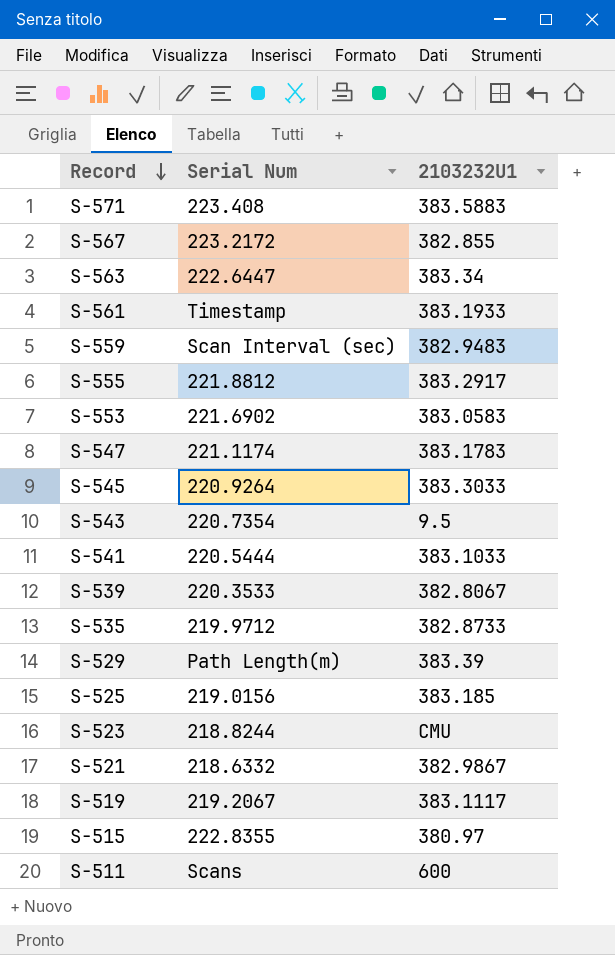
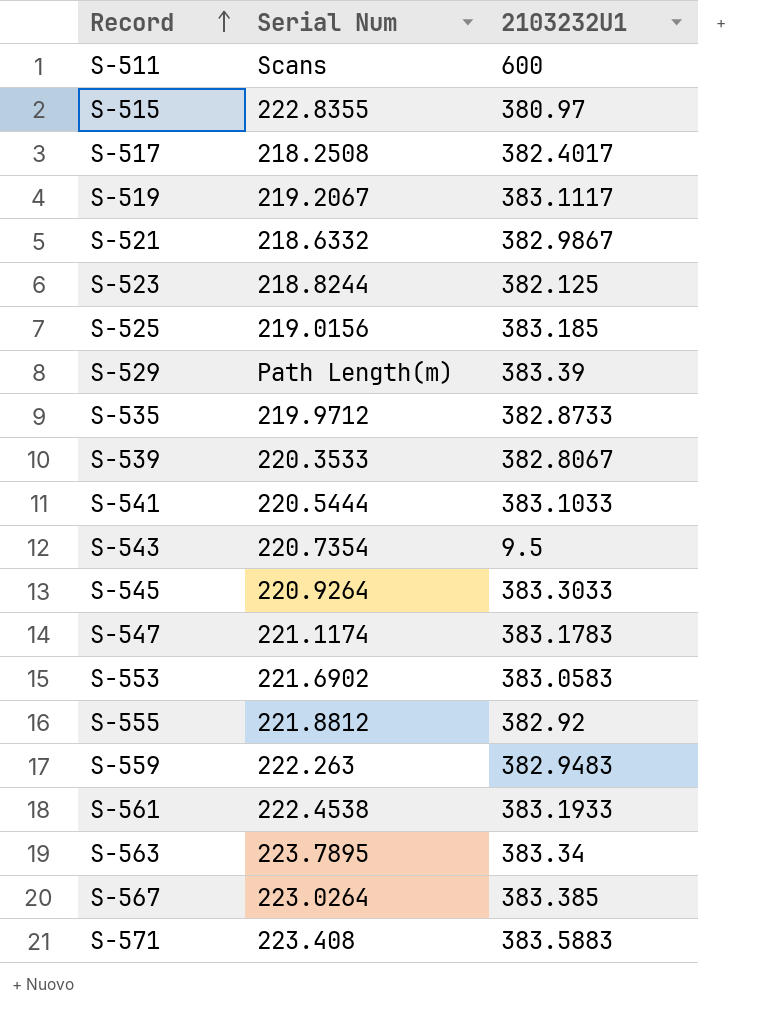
row order: Record descending -> Record ascending
row S-517: none -> 218.2508 | 382.4017
S-523 | 2103232U1: CMU -> 382.125
S-555 | 2103232U1: 383.2917 -> 382.92
S-559 | Serial Num: Scan Interval (sec) -> 222.263
S-561 | Serial Num: Timestamp -> 222.4538
S-563 | Serial Num: 222.6447 -> 223.7895
S-567 | Serial Num: 223.2172 -> 223.0264
S-567 | 2103232U1: 382.855 -> 383.385

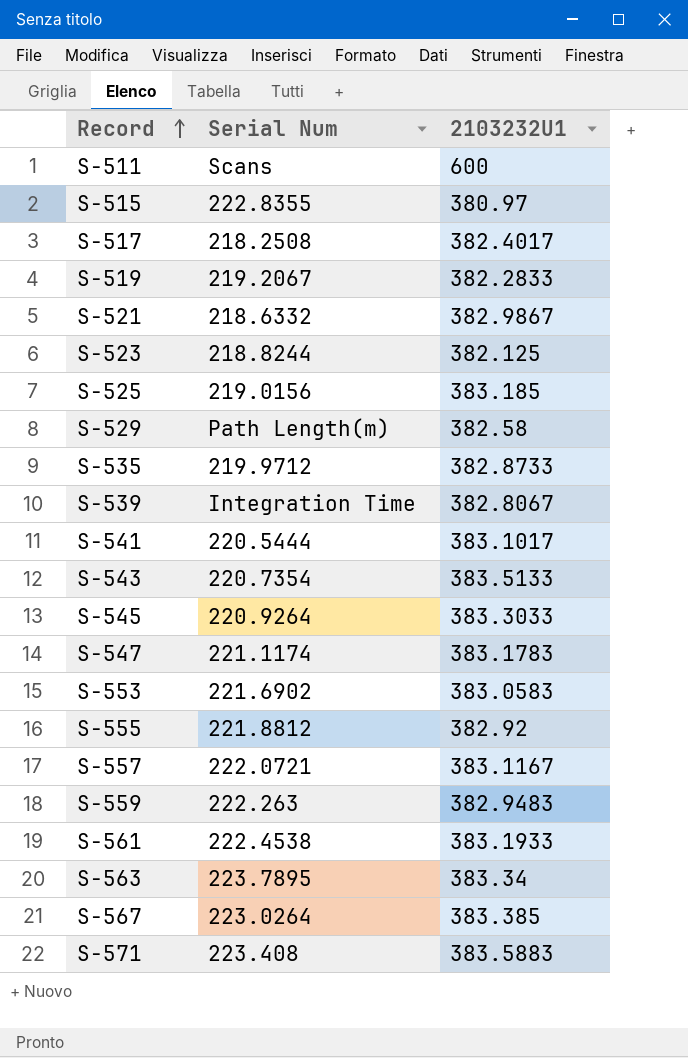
S-519 | 2103232U1: 383.1117 -> 382.2833
S-529 | 2103232U1: 383.39 -> 382.58
S-539 | Serial Num: 220.3533 -> Integration Time
S-541 | 2103232U1: 383.1033 -> 383.1017
S-543 | 2103232U1: 9.5 -> 383.5133
row S-557: none -> 222.0721 | 383.1167

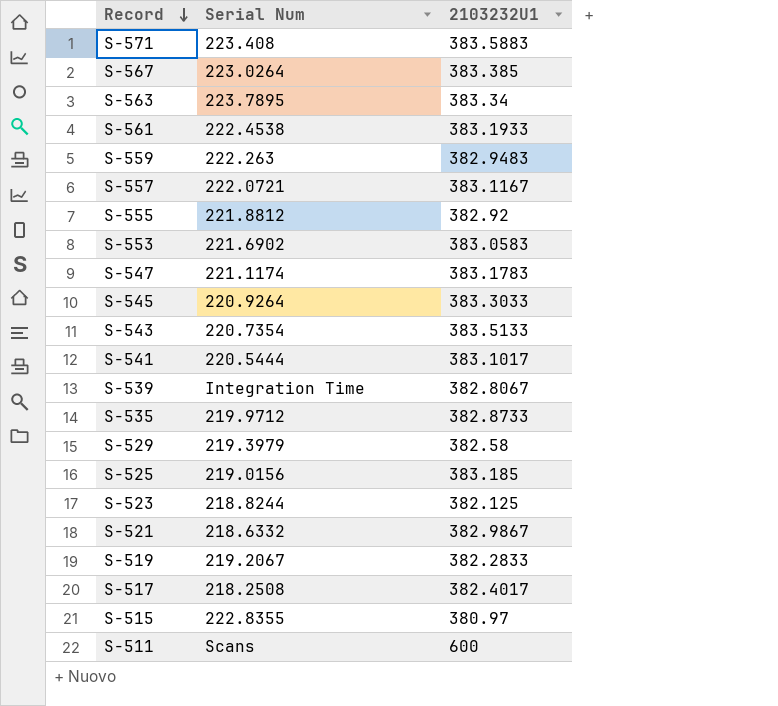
row order: Record ascending -> Record descending
S-529 | Serial Num: Path Length(m) -> 219.3979

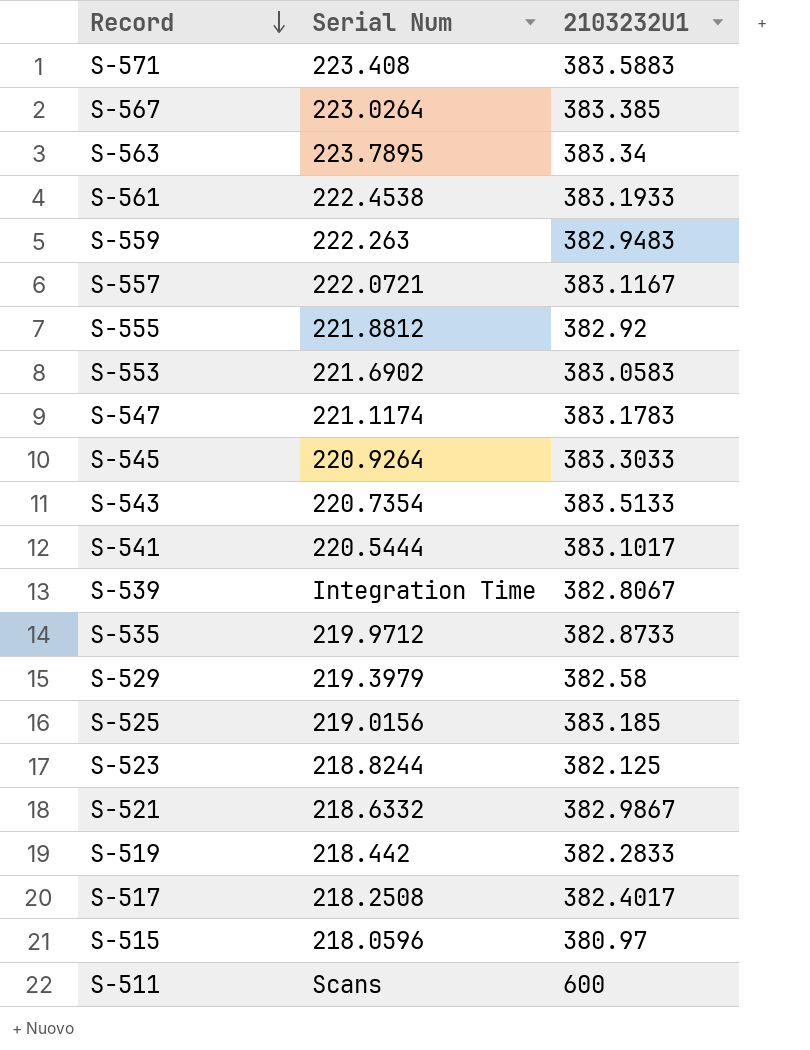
S-519 | Serial Num: 219.2067 -> 218.442
S-515 | Serial Num: 222.8355 -> 218.0596

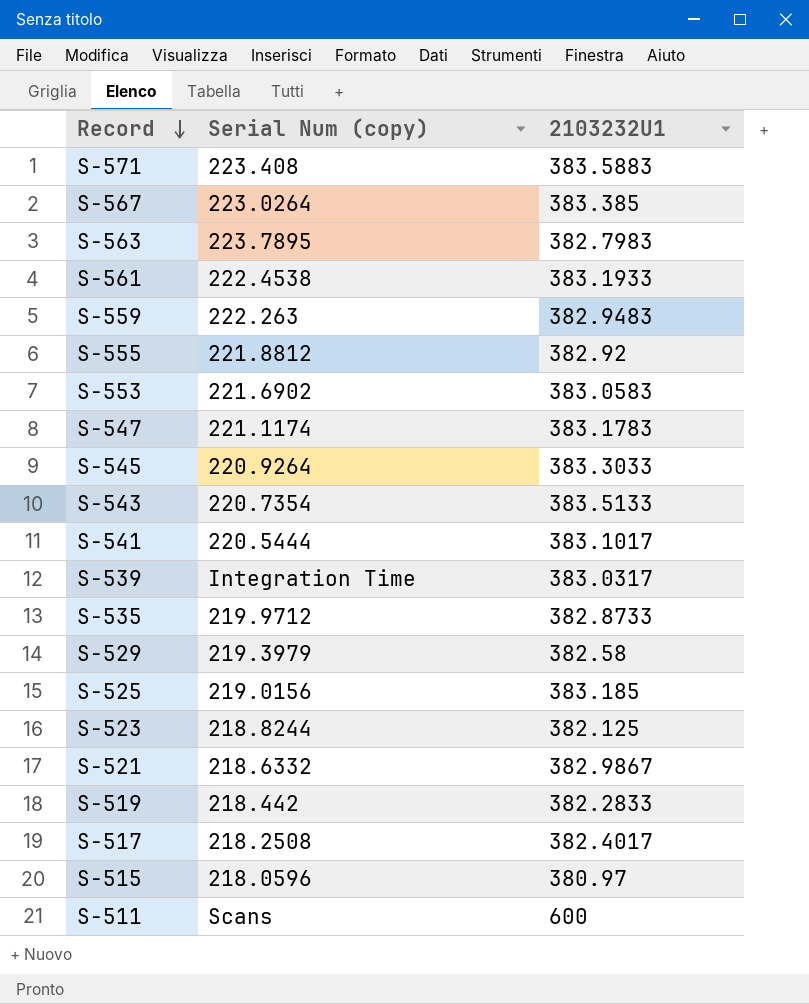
column name: Serial Num -> Serial Num (copy)
row S-557: 222.0721 | 383.1167 -> none
S-563 | 2103232U1: 383.34 -> 382.7983
S-539 | 2103232U1: 382.8067 -> 383.0317

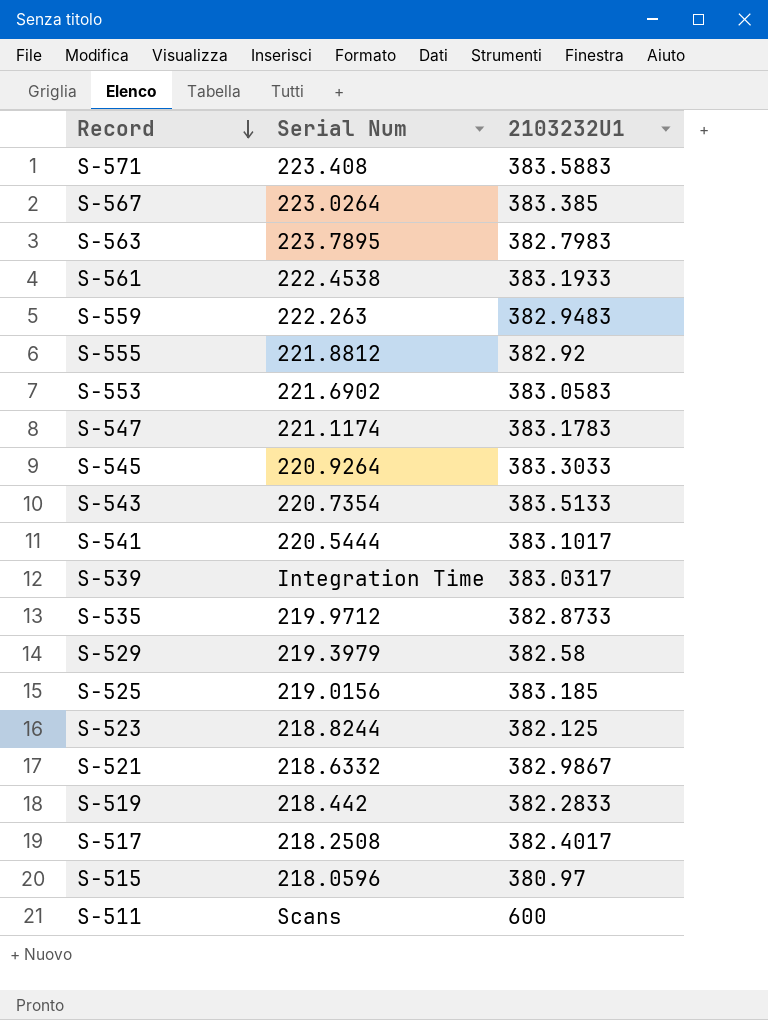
column name: Serial Num (copy) -> Serial Num

